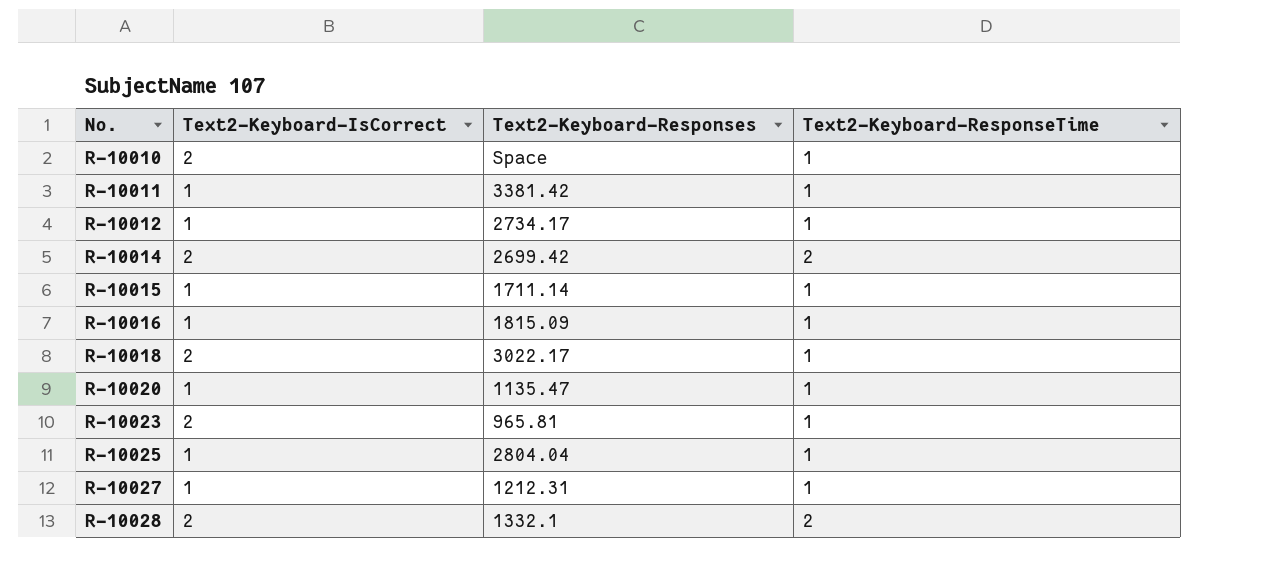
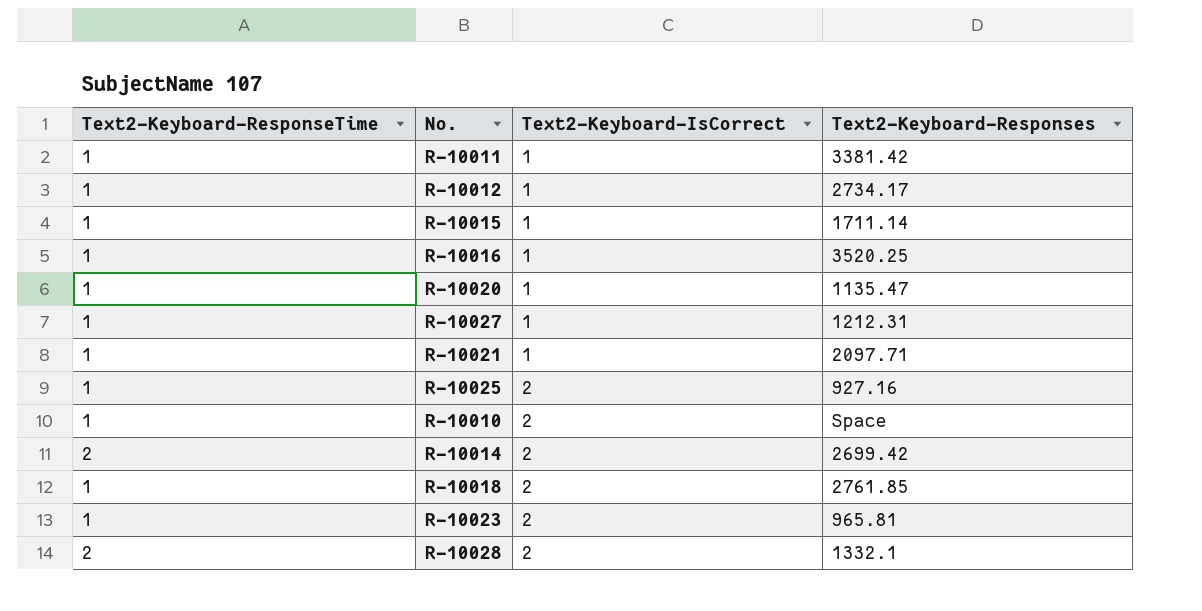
row order: No. ascending -> Text2-Keyboard-IsCorrect ascending
column Text2-Keyboard-ResponseTime | position: 4 -> 1
R-10016 | Text2-Keyboard-Responses: 1815.09 -> 3520.25
row R-10021: none -> 1 | 1 | 2097.71
R-10025 | Text2-Keyboard-IsCorrect: 1 -> 2
R-10025 | Text2-Keyboard-Responses: 2804.04 -> 927.16
R-10018 | Text2-Keyboard-Responses: 3022.17 -> 2761.85

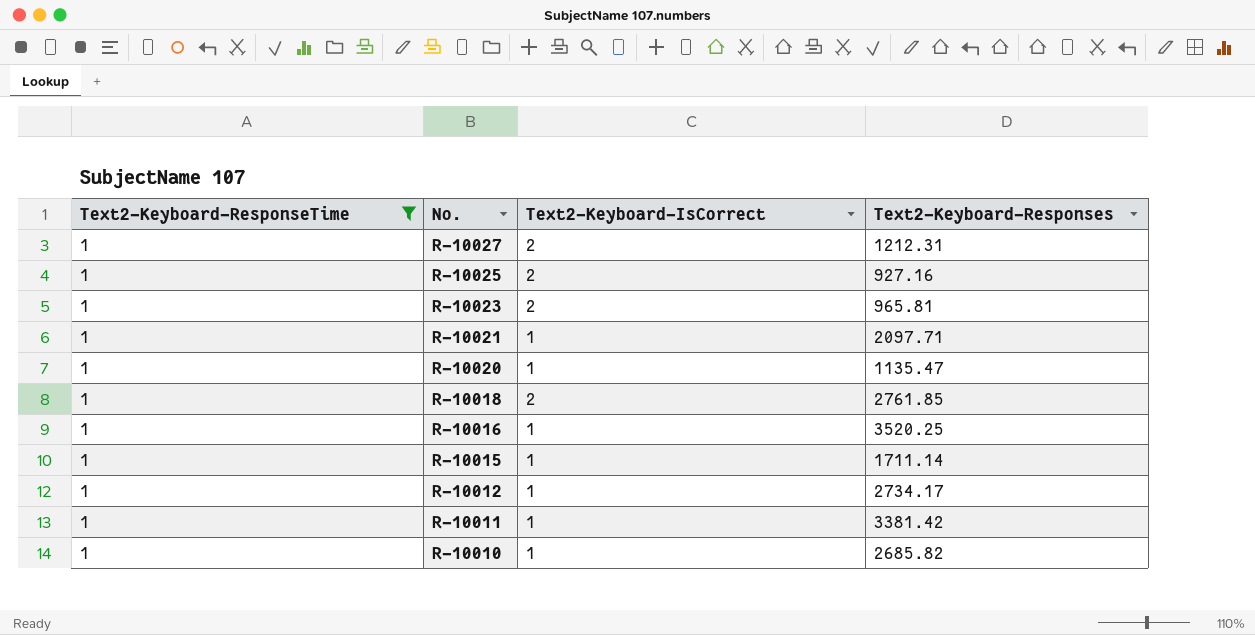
filter: none -> Text2-Keyboard-ResponseTime = 1
row order: Text2-Keyboard-IsCorrect ascending -> No. descending
R-10027 | Text2-Keyboard-IsCorrect: 1 -> 2
R-10010 | Text2-Keyboard-IsCorrect: 2 -> 1
R-10010 | Text2-Keyboard-Responses: Space -> 2685.82

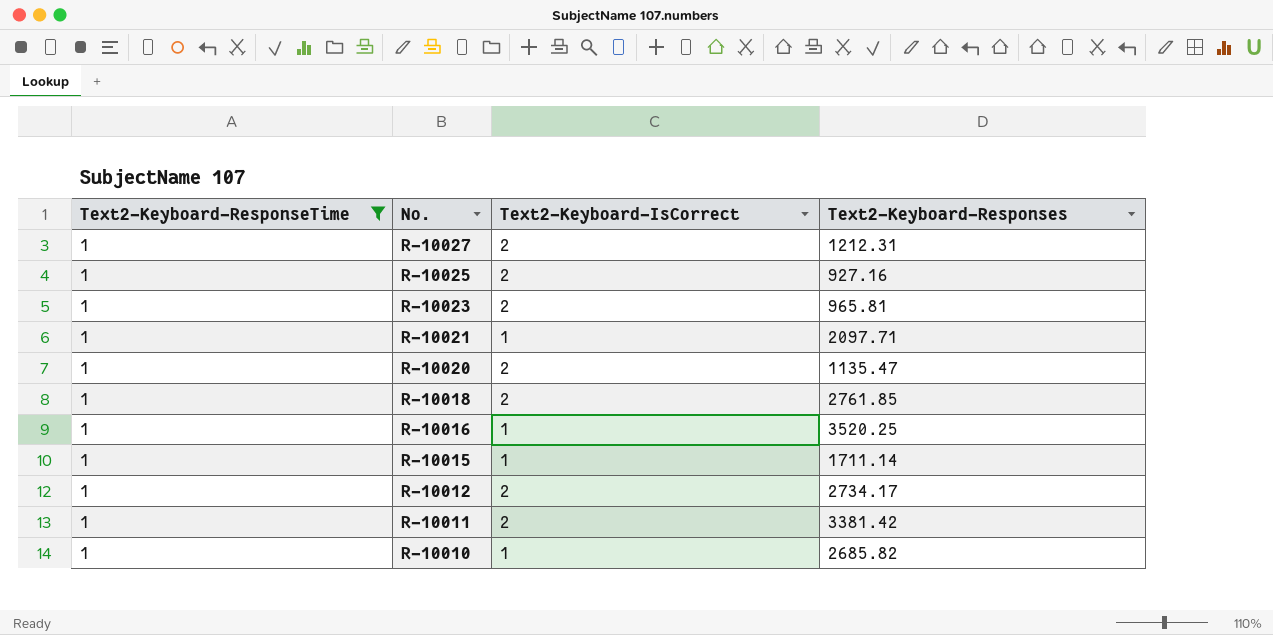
R-10020 | Text2-Keyboard-IsCorrect: 1 -> 2
R-10012 | Text2-Keyboard-IsCorrect: 1 -> 2
R-10011 | Text2-Keyboard-IsCorrect: 1 -> 2

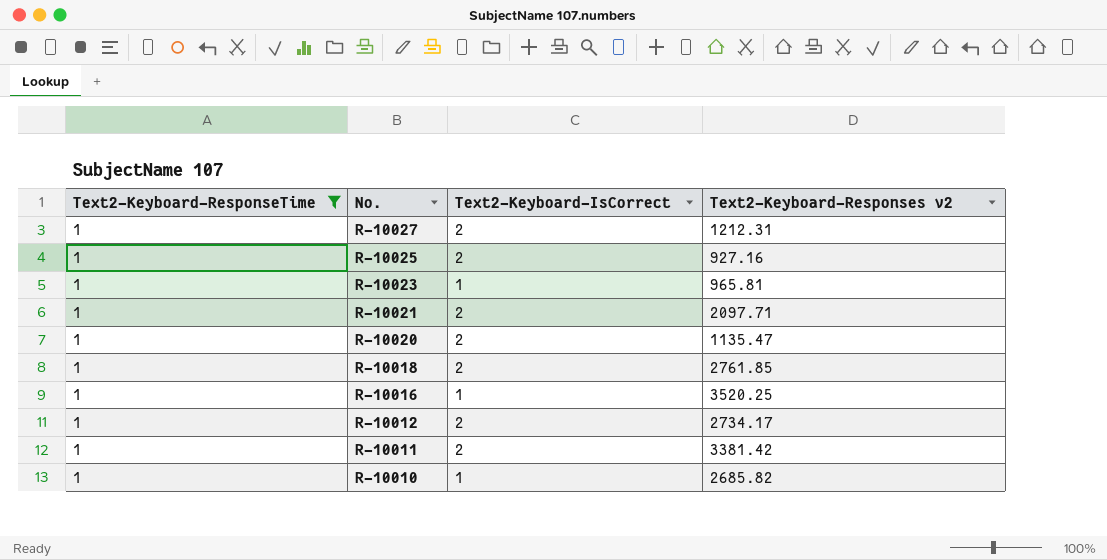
column name: Text2-Keyboard-Responses -> Text2-Keyboard-Responses v2
row R-10015: 1 | 1 | 1711.14 -> none
R-10023 | Text2-Keyboard-IsCorrect: 2 -> 1
R-10021 | Text2-Keyboard-IsCorrect: 1 -> 2

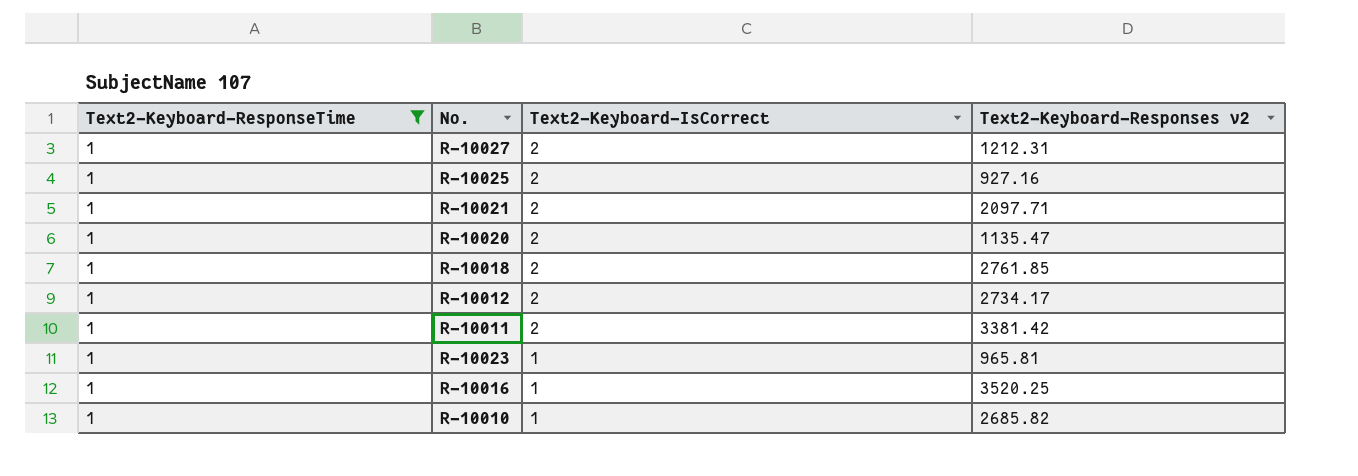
row order: No. descending -> Text2-Keyboard-IsCorrect descending

